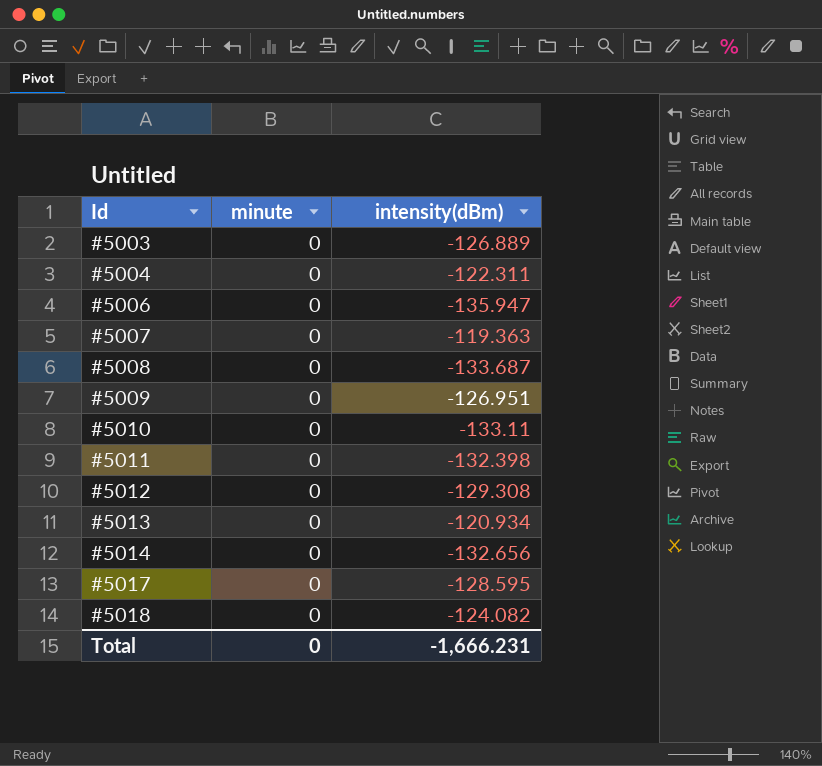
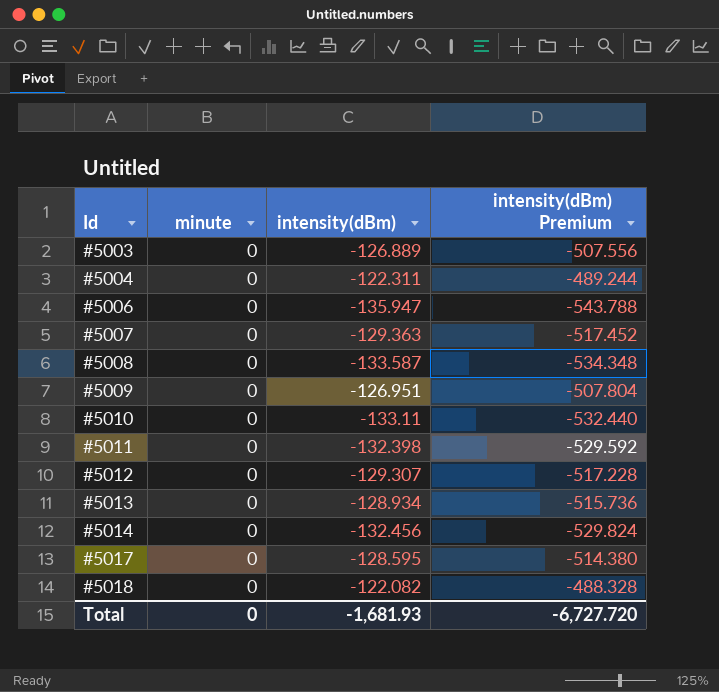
column intensity(dBm) Premium | formula: none -> [intensity(dBm)] * 4
#5007 | intensity(dBm): -119.363 -> -129.363
#5008 | intensity(dBm): -133.687 -> -133.587
#5012 | intensity(dBm): -129.308 -> -129.307
#5013 | intensity(dBm): -120.934 -> -128.934
#5014 | intensity(dBm): -132.656 -> -132.456
#5018 | intensity(dBm): -124.082 -> -122.082
Total | intensity(dBm): -1,666.231 -> -1,681.93

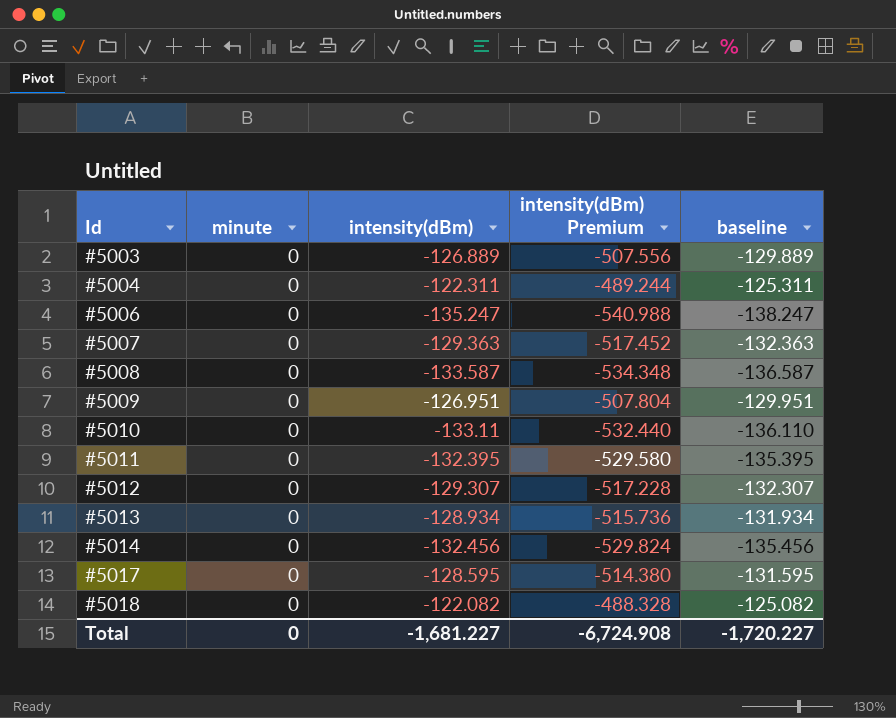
column baseline | formula: none -> [intensity(dBm)] - 3
#5006 | intensity(dBm): -135.947 -> -135.247
#5006 | intensity(dBm) Premium: -543.788 -> -540.988
#5011 | intensity(dBm): -132.398 -> -132.395
#5011 | intensity(dBm) Premium: -529.592 -> -529.580
Total | intensity(dBm): -1,681.93 -> -1,681.227
Total | intensity(dBm) Premium: -6,727.720 -> -6,724.908

